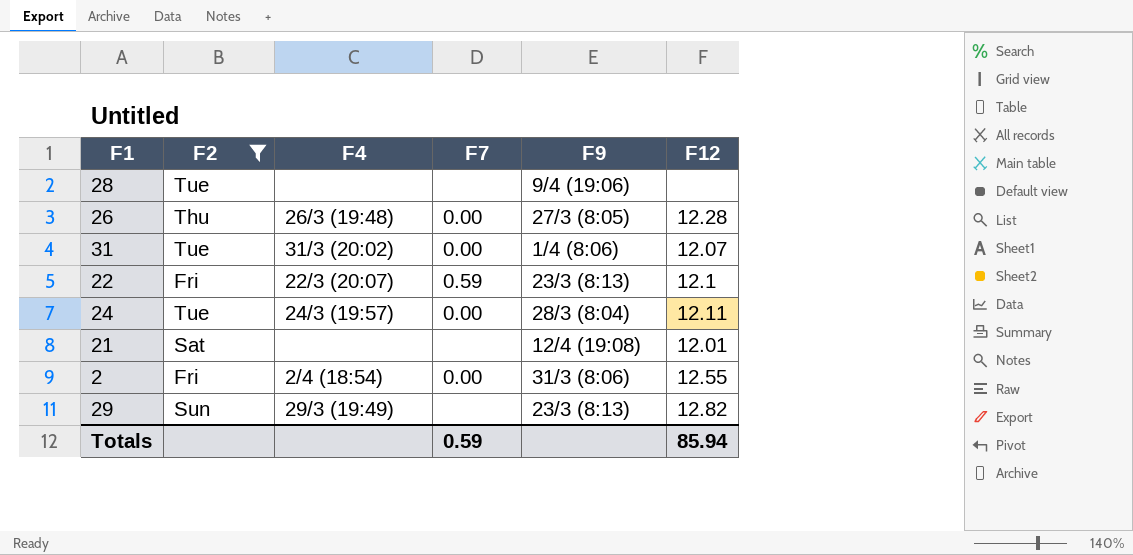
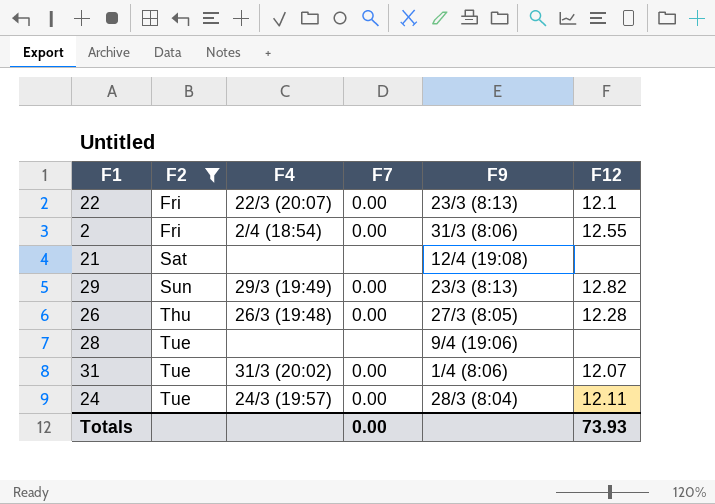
row order: none -> F2 ascending
22 | F7: 0.59 -> 0.00
21 | F12: 12.01 -> none
29 | F7: none -> 0.00
Totals | F7: 0.59 -> 0.00
Totals | F12: 85.94 -> 73.93

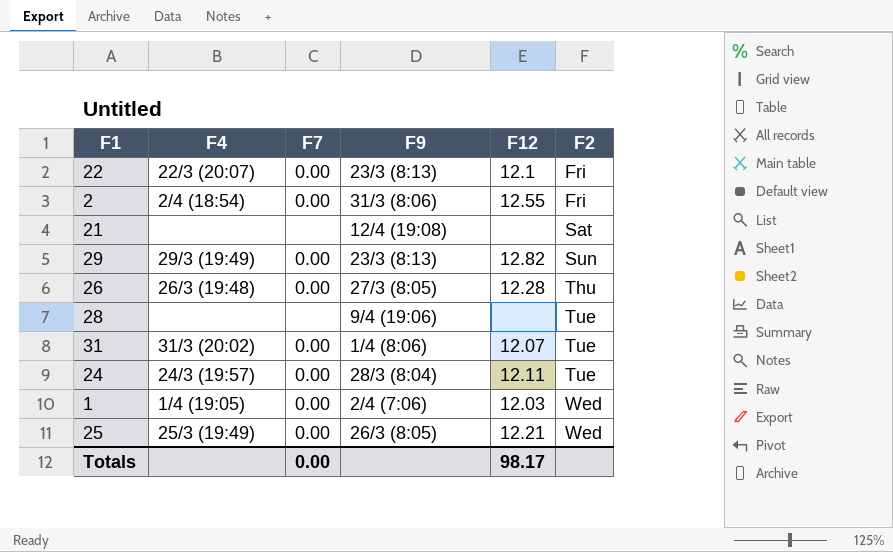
filter: F2 != Wed -> none
column F2 | position: 2 -> 6
Totals | F12: 73.93 -> 98.17

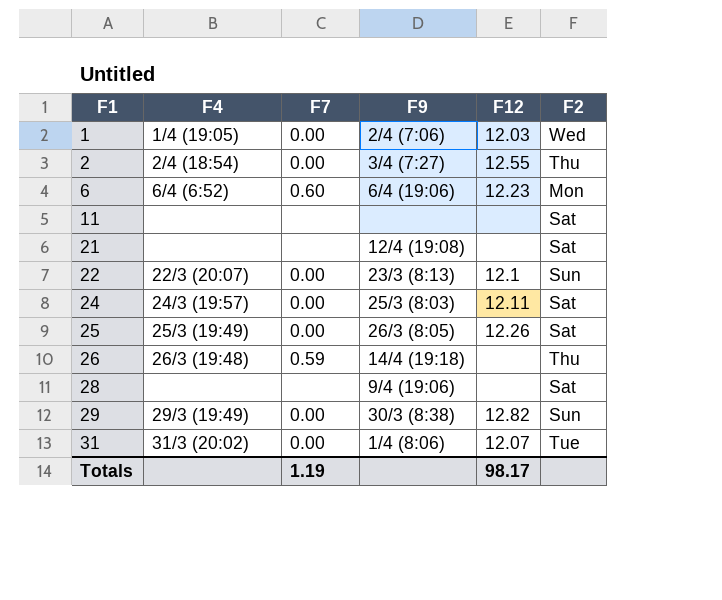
row order: F2 ascending -> F1 ascending
2 | F9: 31/3 (8:06) -> 3/4 (7:27)
2 | F2: Fri -> Thu
row 6: none -> 6/4 (6:52) | 0.60 | 6/4 (19:06) | 12.23 | Mon
row 11: none -> none | none | none | none | Sat
22 | F2: Fri -> Sun
24 | F9: 28/3 (8:04) -> 25/3 (8:03)
24 | F2: Tue -> Sat
25 | F12: 12.21 -> 12.26
25 | F2: Wed -> Sat
26 | F7: 0.00 -> 0.59
26 | F9: 27/3 (8:05) -> 14/4 (19:18)
26 | F12: 12.28 -> none
28 | F2: Tue -> Sat
29 | F9: 23/3 (8:13) -> 30/3 (8:38)
Totals | F7: 0.00 -> 1.19

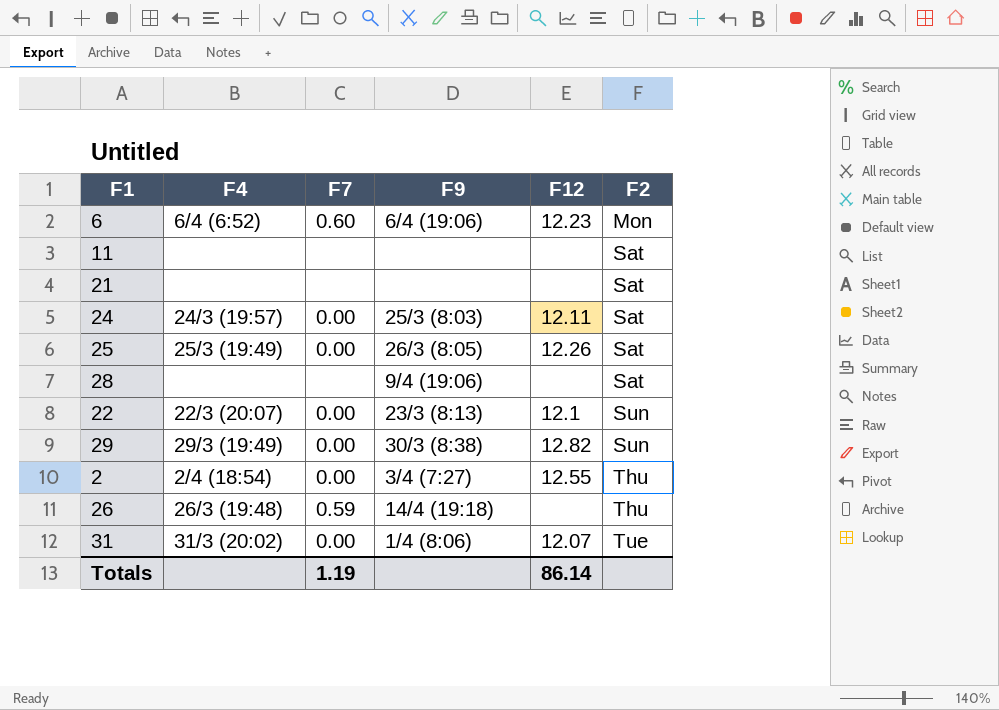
row order: F1 ascending -> F2 ascending
row 1: 1/4 (19:05) | 0.00 | 2/4 (7:06) | 12.03 | Wed -> none
21 | F9: 12/4 (19:08) -> none
Totals | F12: 98.17 -> 86.14

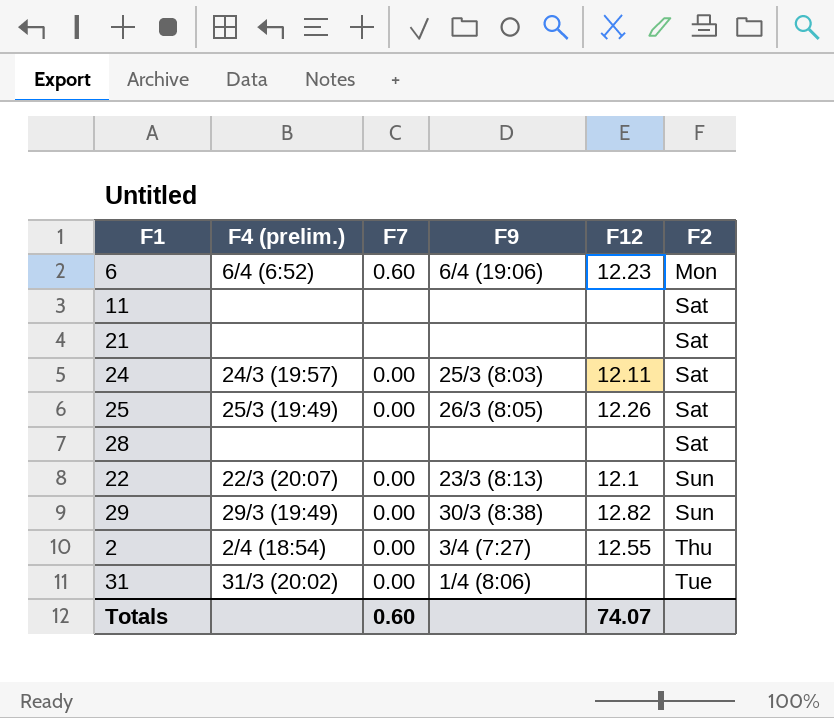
column name: F4 -> F4 (prelim.)
row 26: 26/3 (19:48) | 0.59 | 14/4 (19:18) | none | Thu -> none
28 | F9: 9/4 (19:06) -> none
31 | F12: 12.07 -> none
Totals | F7: 1.19 -> 0.60
Totals | F12: 86.14 -> 74.07

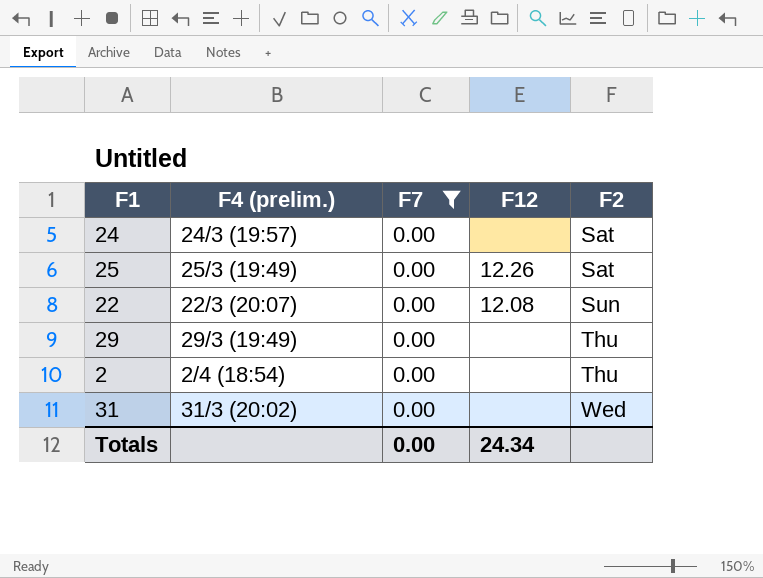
filter: none -> F7 = 0.00
column F9 | position: 4 -> none
24 | F12: 12.11 -> none
22 | F12: 12.1 -> 12.08
29 | F12: 12.82 -> none
29 | F2: Sun -> Thu
2 | F12: 12.55 -> none
31 | F2: Tue -> Wed
Totals | F7: 0.60 -> 0.00
Totals | F12: 74.07 -> 24.34

